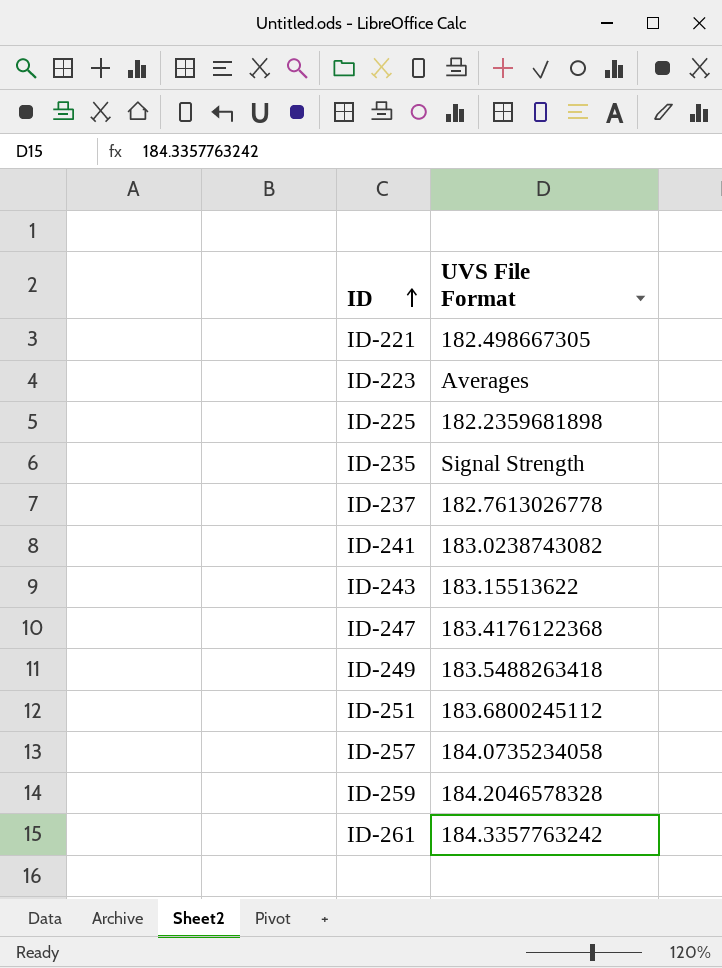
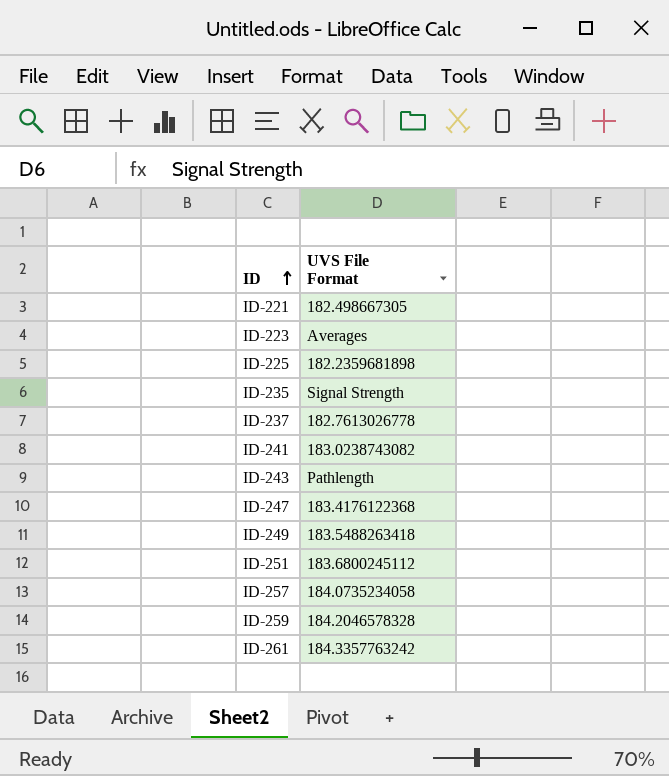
ID-243 | UVS File Format: 183.15513622 -> Pathlength

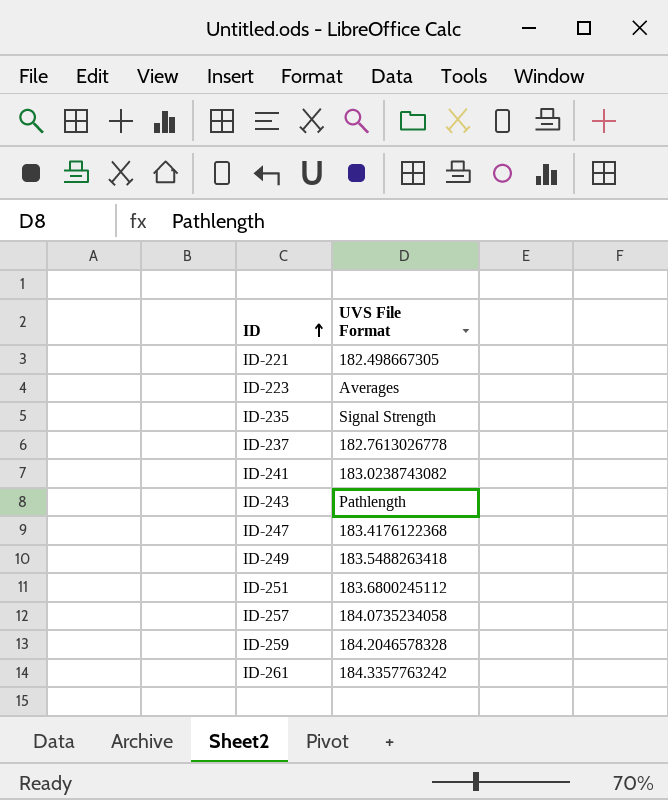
row ID-225: 182.2359681898 -> none

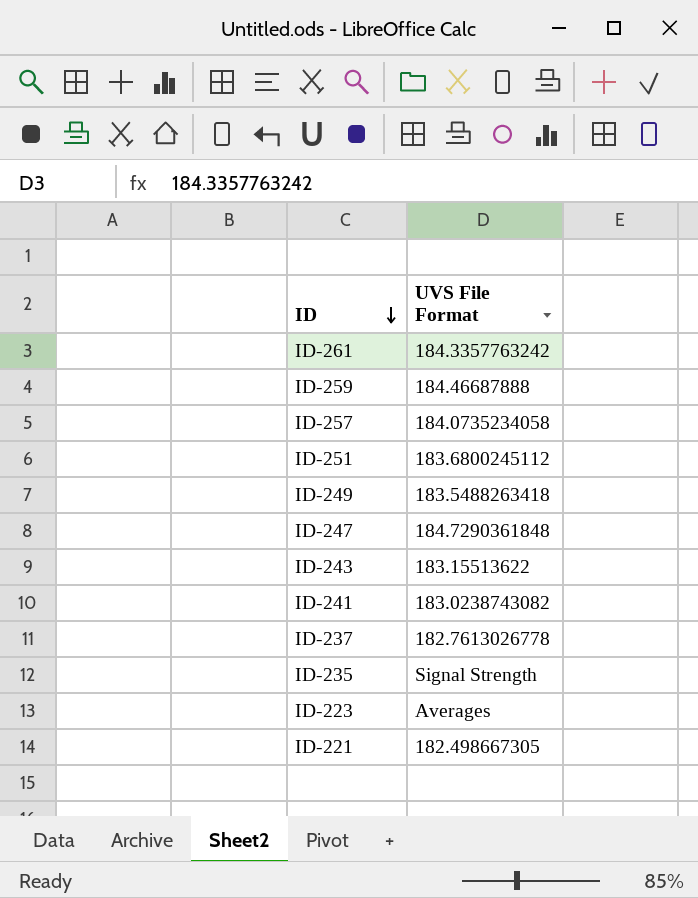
row order: ID ascending -> ID descending
ID-259 | UVS File Format: 184.2046578328 -> 184.46687888
ID-247 | UVS File Format: 183.4176122368 -> 184.7290361848
ID-243 | UVS File Format: Pathlength -> 183.15513622

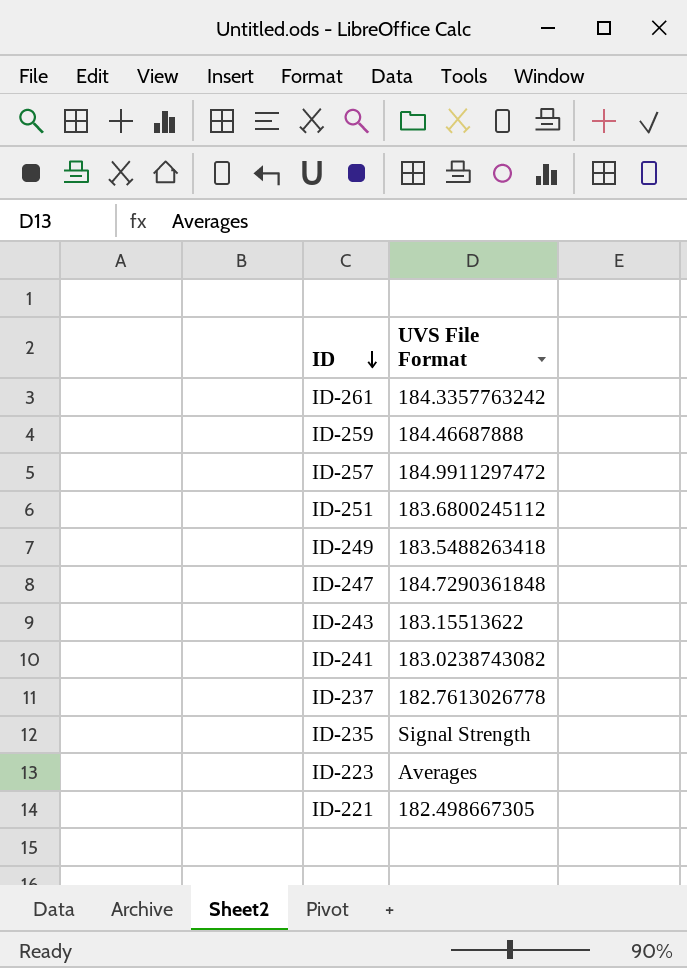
ID-257 | UVS File Format: 184.0735234058 -> 184.9911297472

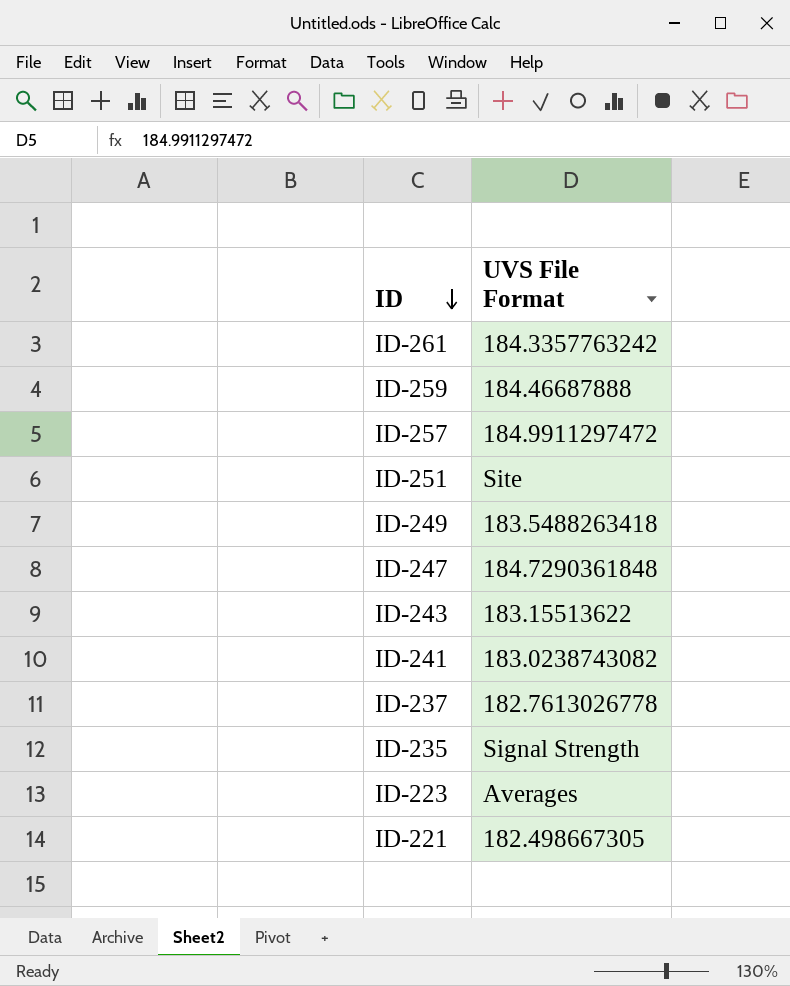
ID-251 | UVS File Format: 183.6800245112 -> Site

